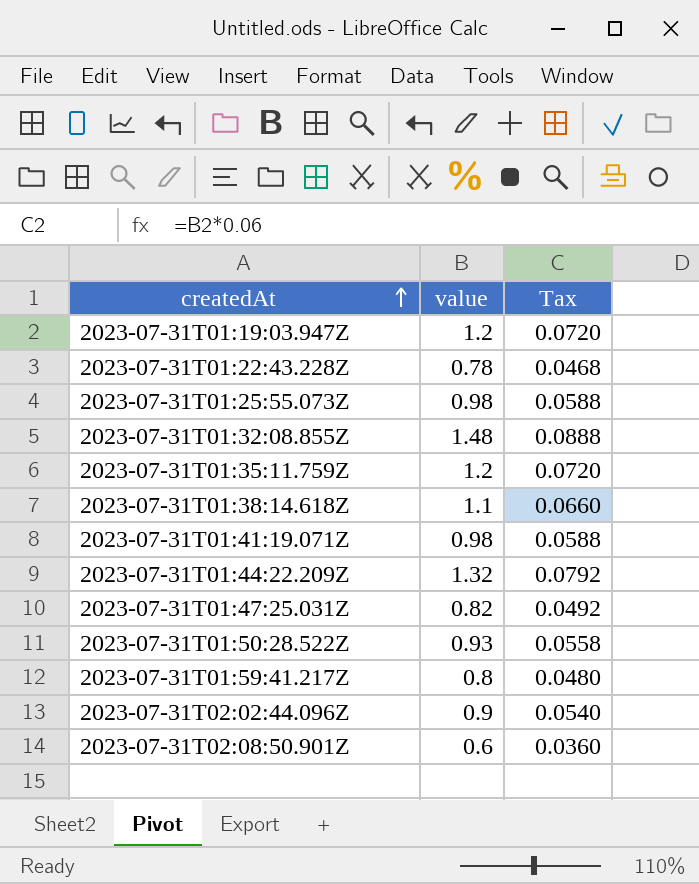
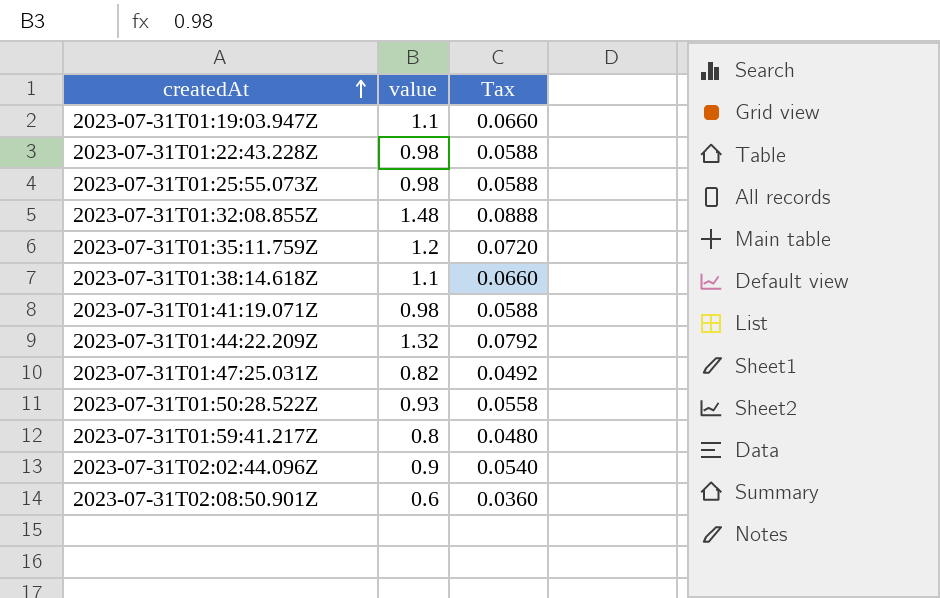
2023-07-31T01:19:03.947Z | value: 1.2 -> 1.1
2023-07-31T01:19:03.947Z | Tax: 0.0720 -> 0.0660
2023-07-31T01:22:43.228Z | value: 0.78 -> 0.98
2023-07-31T01:22:43.228Z | Tax: 0.0468 -> 0.0588

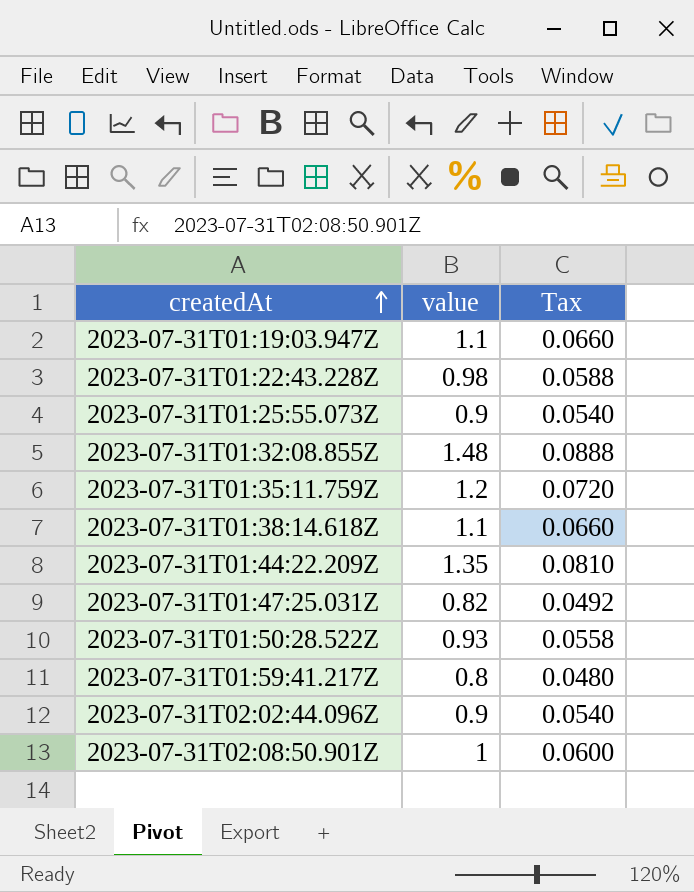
row 2023-07-31T01:41:19.071Z: 0.98 | 0.0588 -> none
2023-07-31T01:25:55.073Z | value: 0.98 -> 0.9
2023-07-31T01:25:55.073Z | Tax: 0.0588 -> 0.0540
2023-07-31T01:44:22.209Z | value: 1.32 -> 1.35
2023-07-31T01:44:22.209Z | Tax: 0.0792 -> 0.0810
2023-07-31T02:08:50.901Z | value: 0.6 -> 1
2023-07-31T02:08:50.901Z | Tax: 0.0360 -> 0.0600

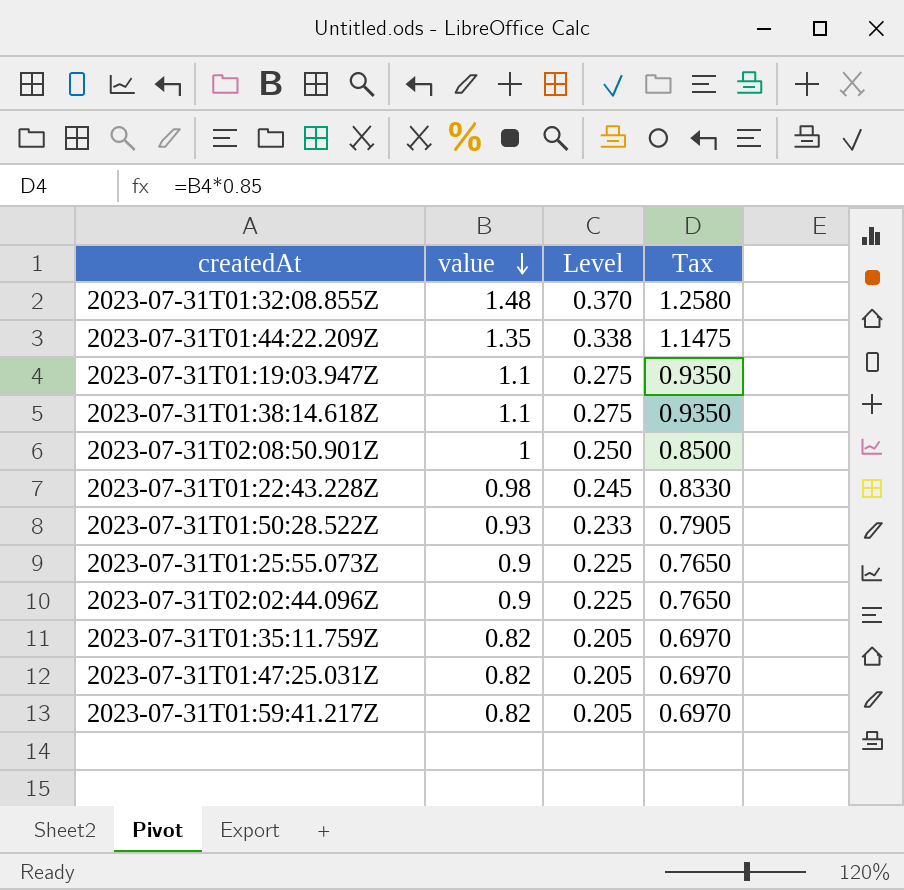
row order: createdAt ascending -> value descending
column Level | formula: none -> [value] * 0.25
column Tax | formula: [value] * 0.06 -> [value] * 0.85
2023-07-31T01:35:11.759Z | value: 1.2 -> 0.82
2023-07-31T01:59:41.217Z | value: 0.8 -> 0.82

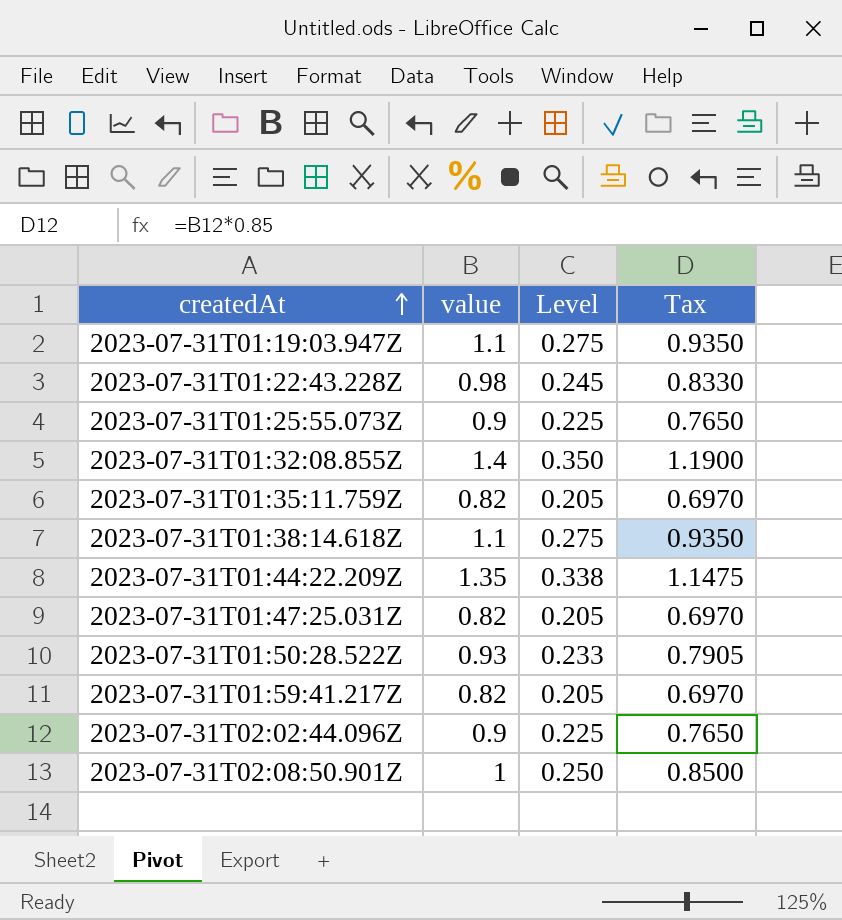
row order: value descending -> createdAt ascending
2023-07-31T01:32:08.855Z | value: 1.48 -> 1.4
2023-07-31T01:32:08.855Z | Level: 0.370 -> 0.350
2023-07-31T01:32:08.855Z | Tax: 1.2580 -> 1.1900

